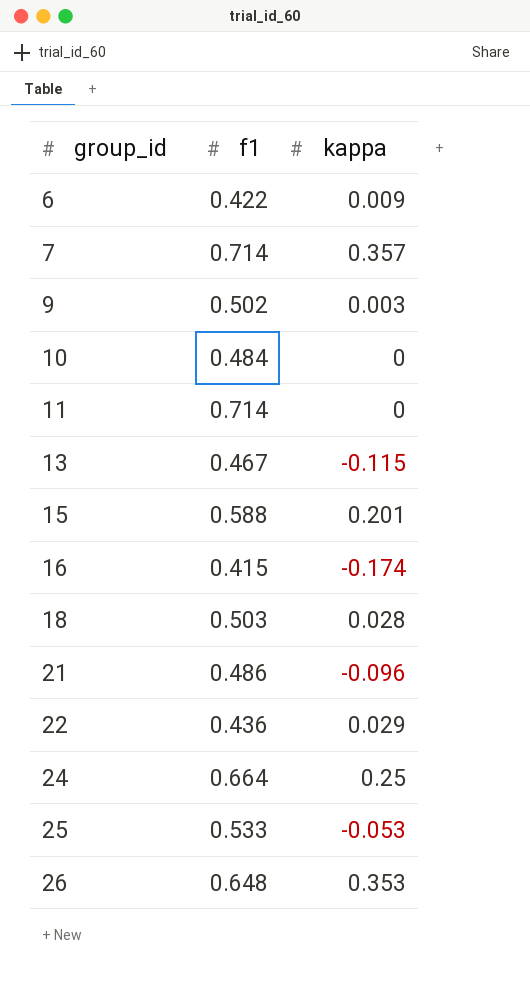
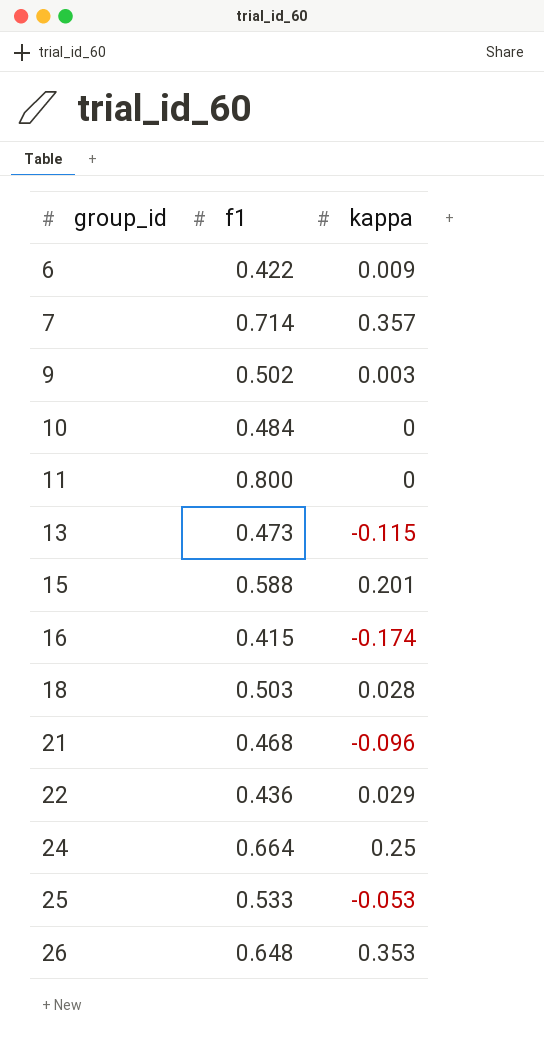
11 | f1: 0.714 -> 0.800
13 | f1: 0.467 -> 0.473
21 | f1: 0.486 -> 0.468

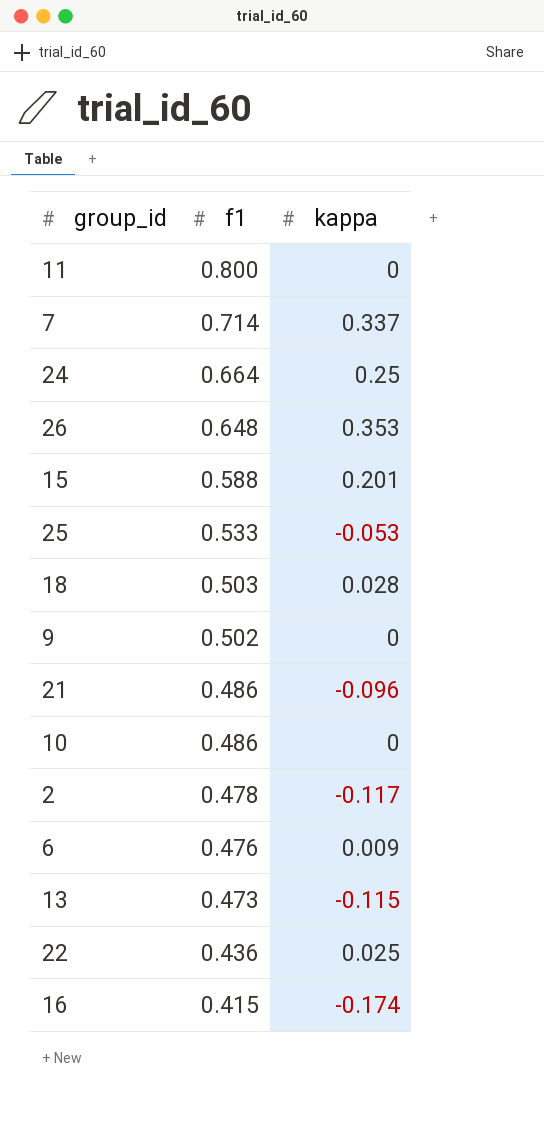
row order: group_id ascending -> f1 descending
7 | kappa: 0.357 -> 0.337
9 | kappa: 0.003 -> 0
21 | f1: 0.468 -> 0.486
10 | f1: 0.484 -> 0.486
row 2: none -> 0.478 | -0.117
6 | f1: 0.422 -> 0.476
22 | kappa: 0.029 -> 0.025

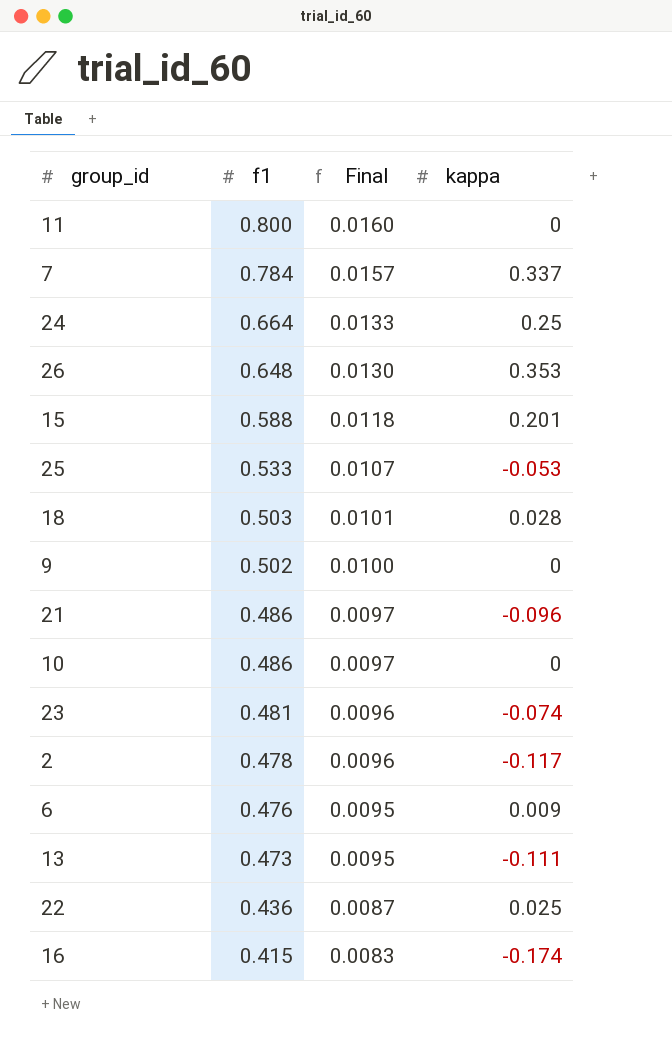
column Final | formula: none -> [f1] * 0.02
7 | f1: 0.714 -> 0.784
row 23: none -> 0.481 | 0.0096 | -0.074
13 | kappa: -0.115 -> -0.111

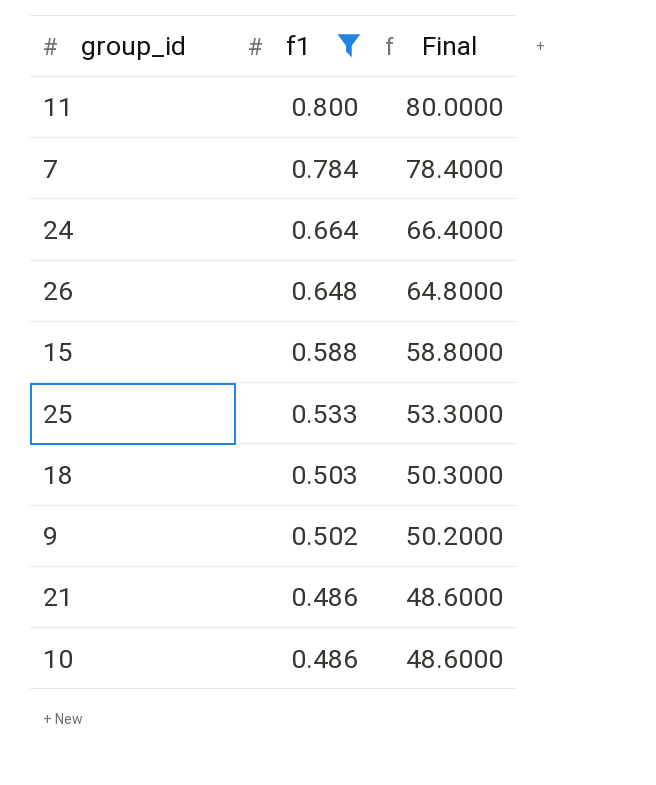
filter: none -> f1 >= 0.486
column kappa | position: 4 -> none
column Final | formula: [f1] * 0.02 -> [f1] * 100

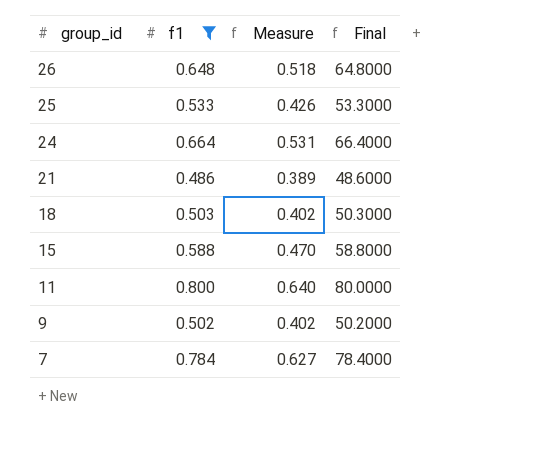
row order: f1 descending -> group_id descending
column Measure | formula: none -> [f1] * 0.8
row 10: 0.486 | 48.6000 -> none

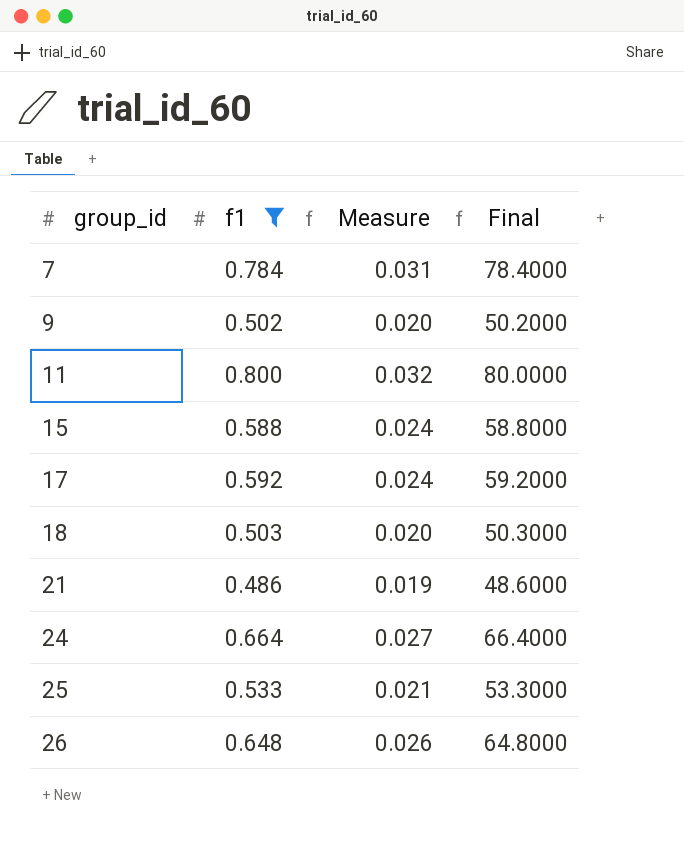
row order: group_id descending -> group_id ascending
column Measure | formula: [f1] * 0.8 -> [f1] * 0.04
row 17: none -> 0.592 | 0.024 | 59.2000

